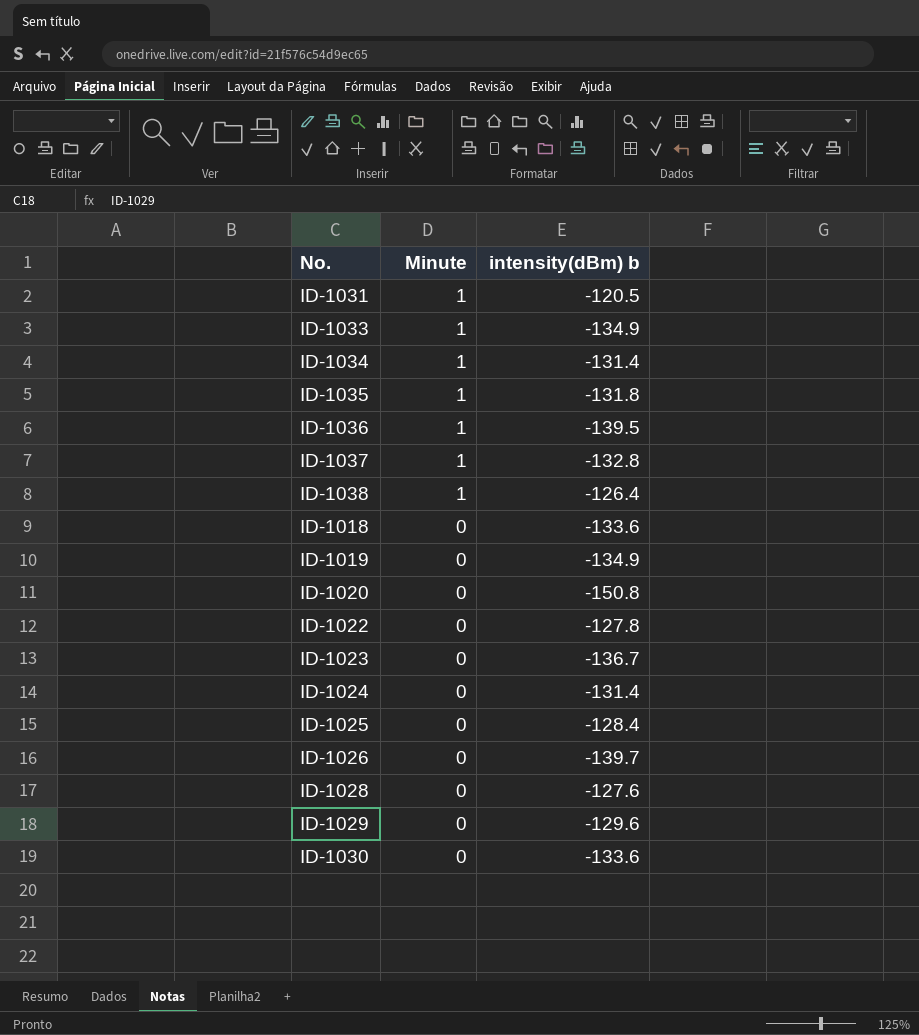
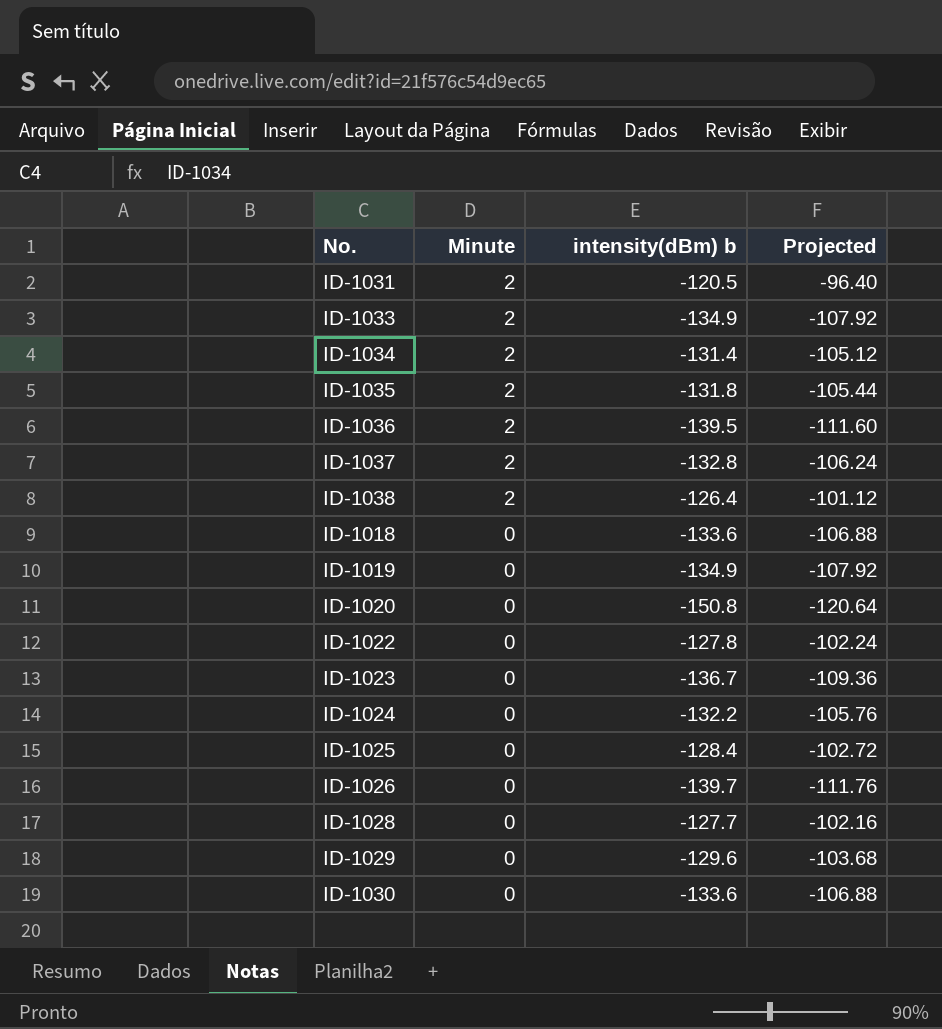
column Projected | formula: none -> [intensity(dBm) b] * 0.8
ID-1031 | Minute: 1 -> 2
ID-1033 | Minute: 1 -> 2
ID-1034 | Minute: 1 -> 2
ID-1035 | Minute: 1 -> 2
ID-1036 | Minute: 1 -> 2
ID-1037 | Minute: 1 -> 2
ID-1038 | Minute: 1 -> 2
ID-1024 | intensity(dBm) b: -131.4 -> -132.2
ID-1028 | intensity(dBm) b: -127.6 -> -127.7

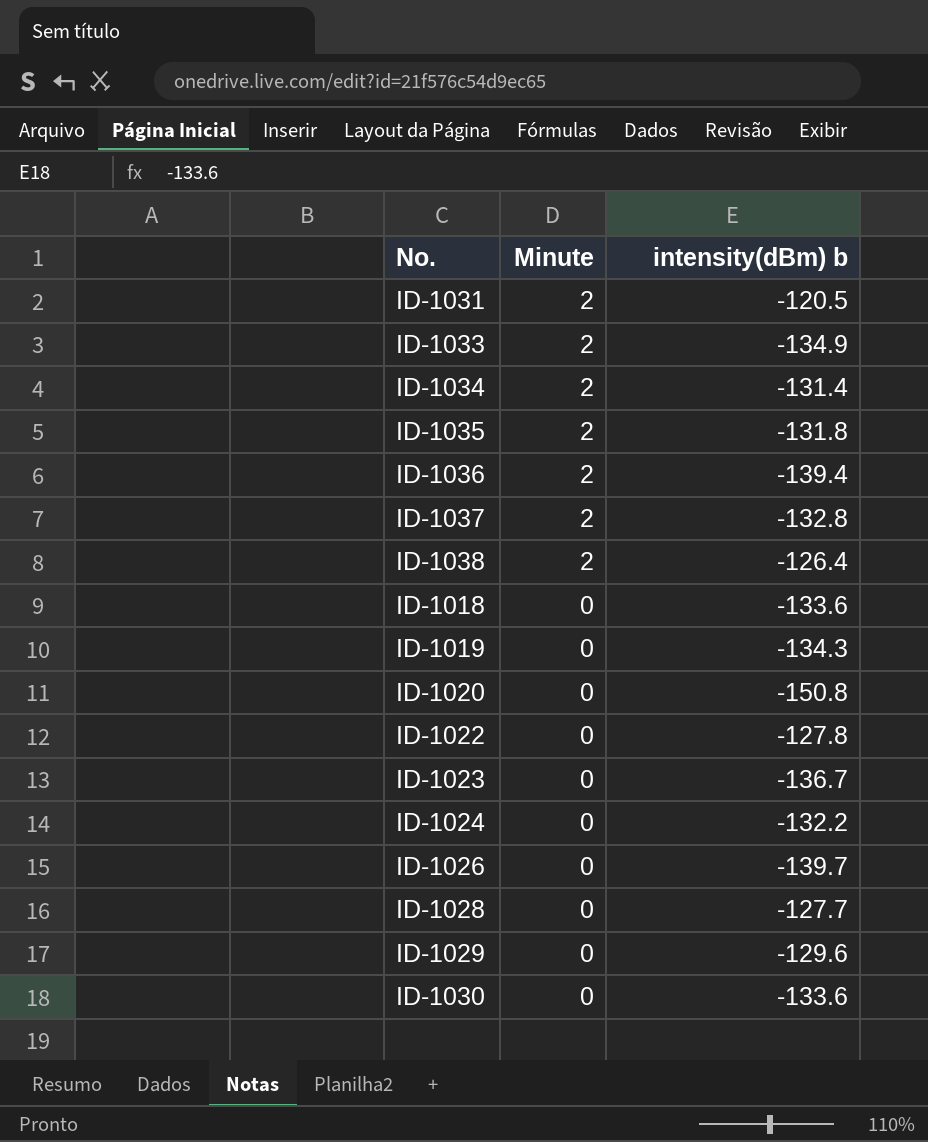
column Projected | formula: [intensity(dBm) b] * 0.8 -> none
row ID-1025: 0 | -128.4 | -102.72 -> none
ID-1036 | intensity(dBm) b: -139.5 -> -139.4
ID-1019 | intensity(dBm) b: -134.9 -> -134.3

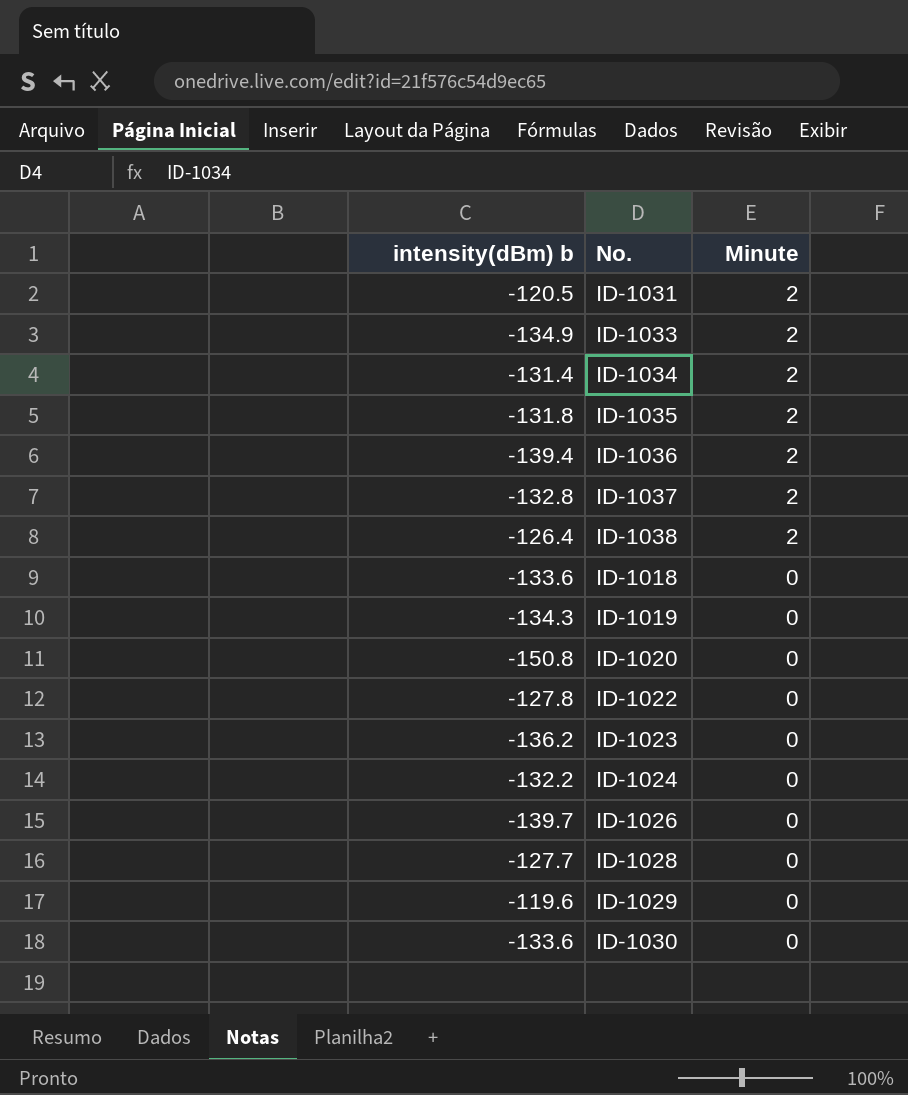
column intensity(dBm) b | position: 3 -> 1
ID-1023 | intensity(dBm) b: -136.7 -> -136.2
ID-1029 | intensity(dBm) b: -129.6 -> -119.6

